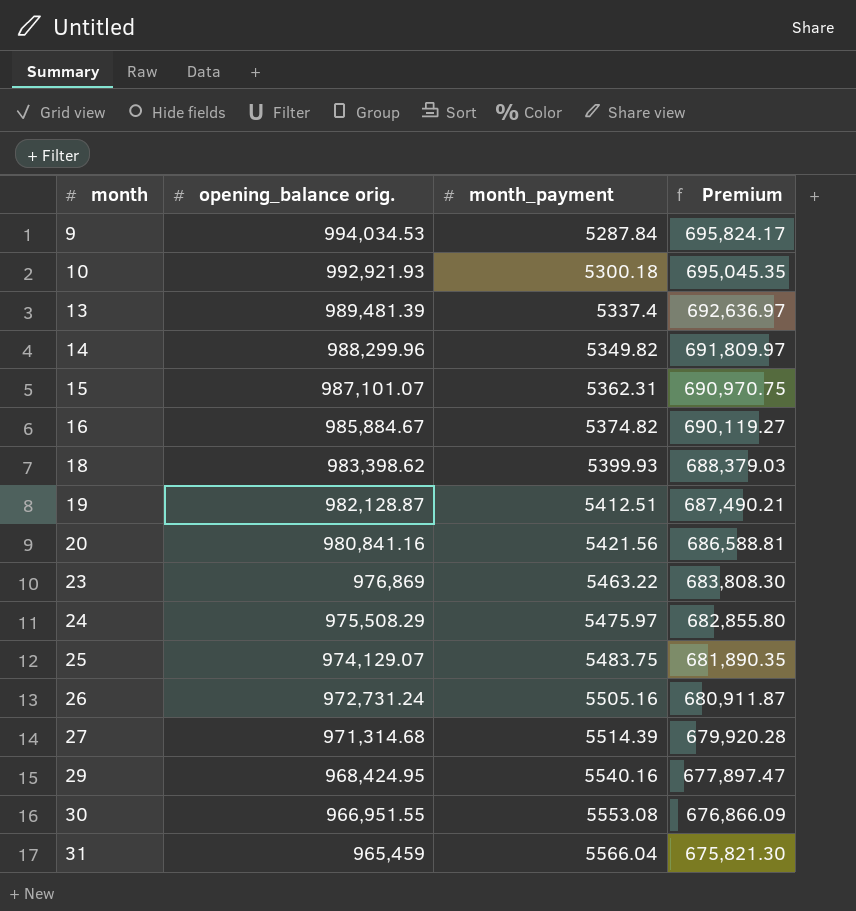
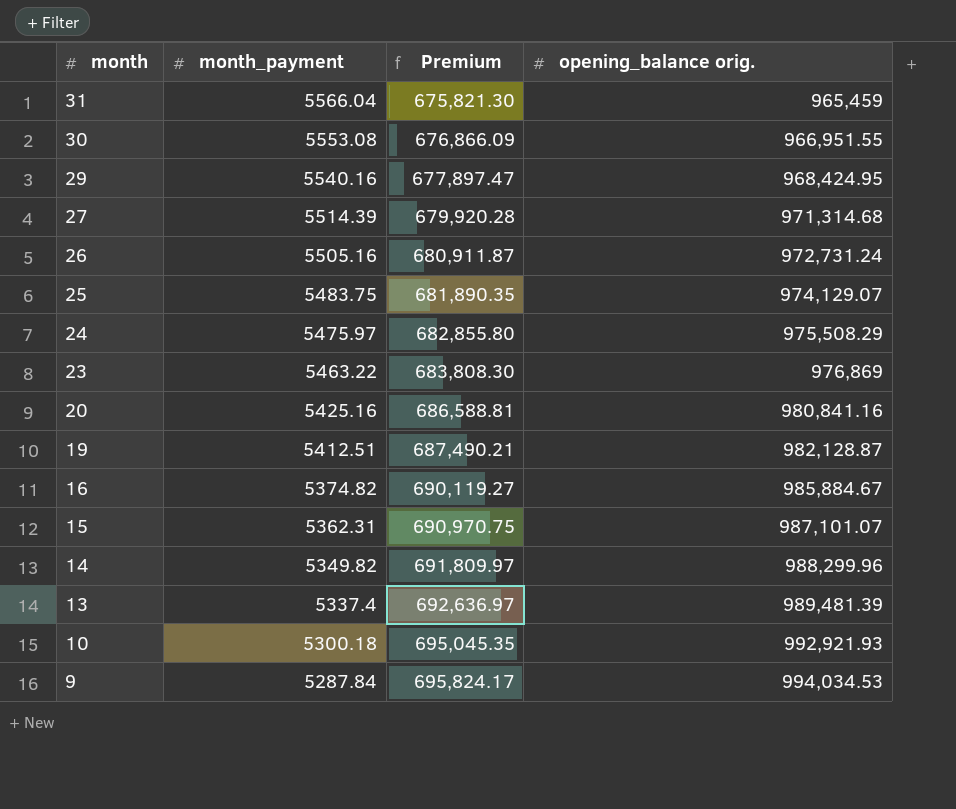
row order: month ascending -> month descending
column opening_balance orig. | position: 2 -> 4
row 18: 983,398.62 | 5399.93 | 688,379.03 -> none
20 | month_payment: 5421.56 -> 5425.16

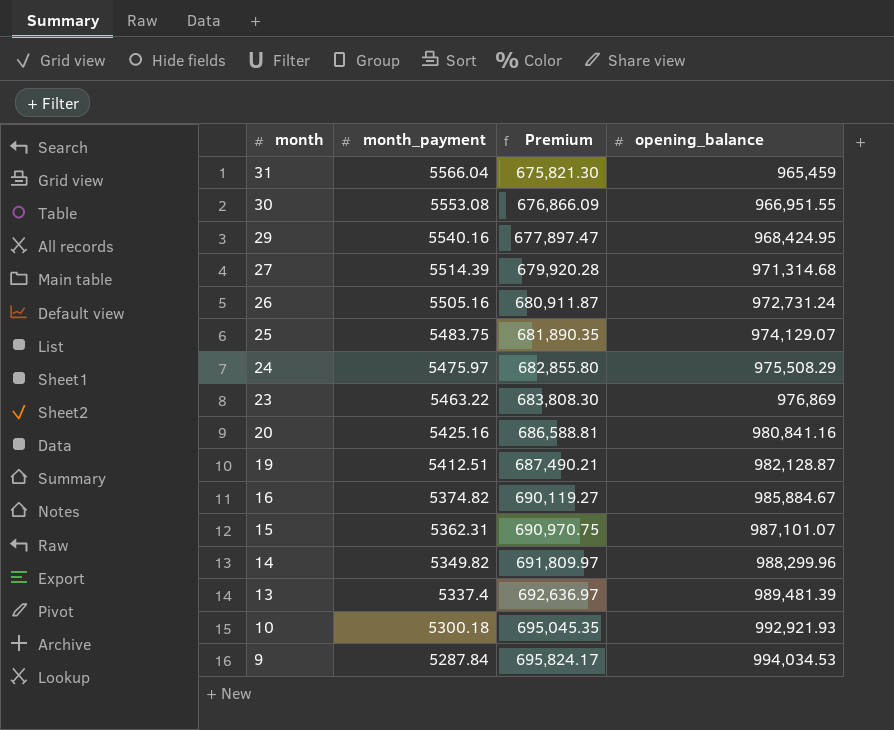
column name: opening_balance orig. -> opening_balance

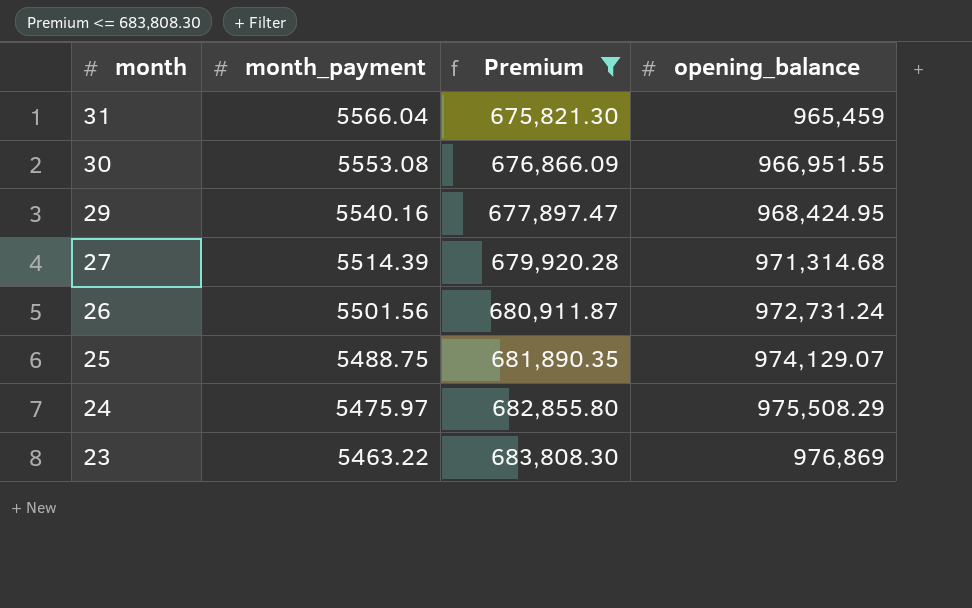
filter: none -> Premium <= 683,808.30
26 | month_payment: 5505.16 -> 5501.56
25 | month_payment: 5483.75 -> 5488.75

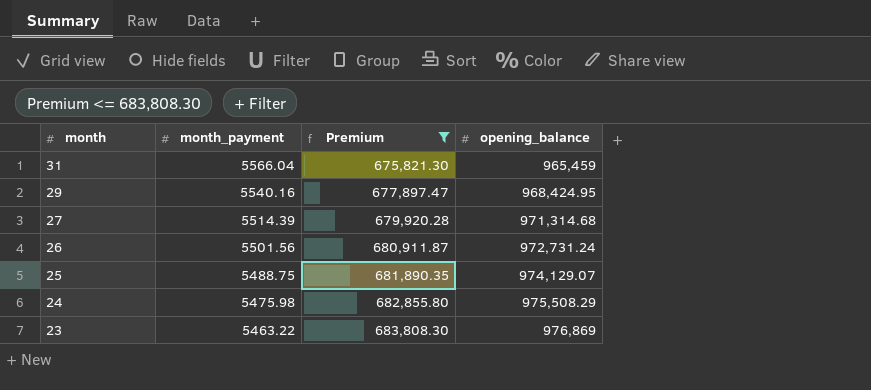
row 30: 5553.08 | 676,866.09 | 966,951.55 -> none
24 | month_payment: 5475.97 -> 5475.98

